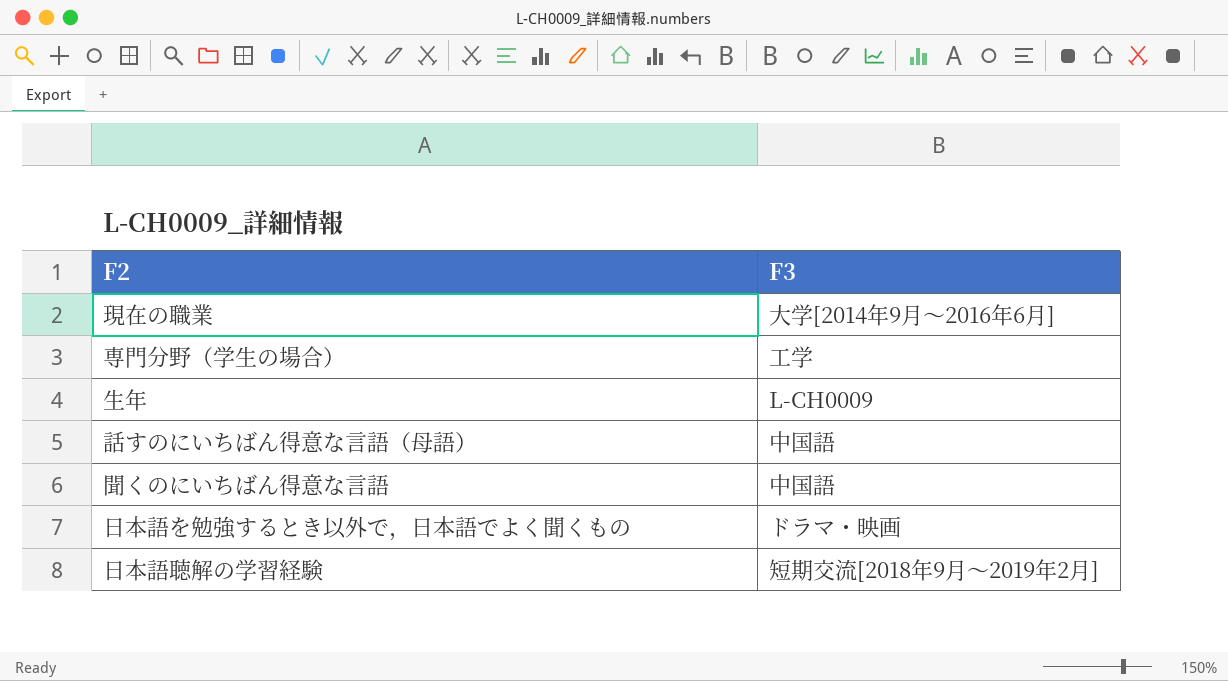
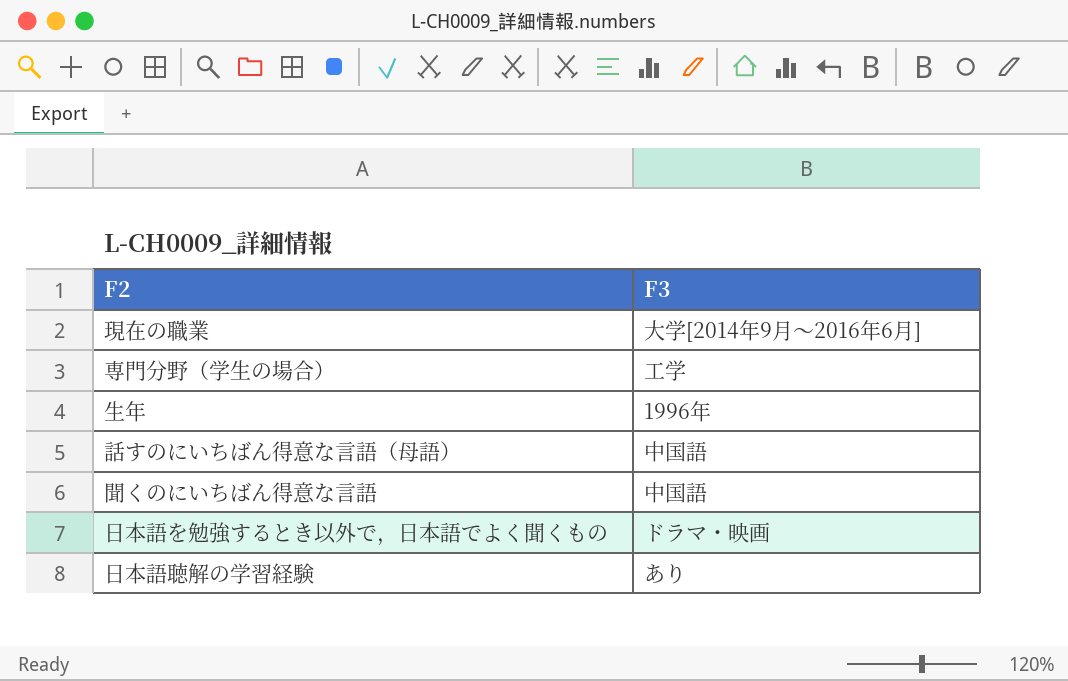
生年 | F3: L-CH0009 -> 1996年
日本語聴解の学習経験 | F3: 短期交流[2018年9月～2019年2月] -> あり

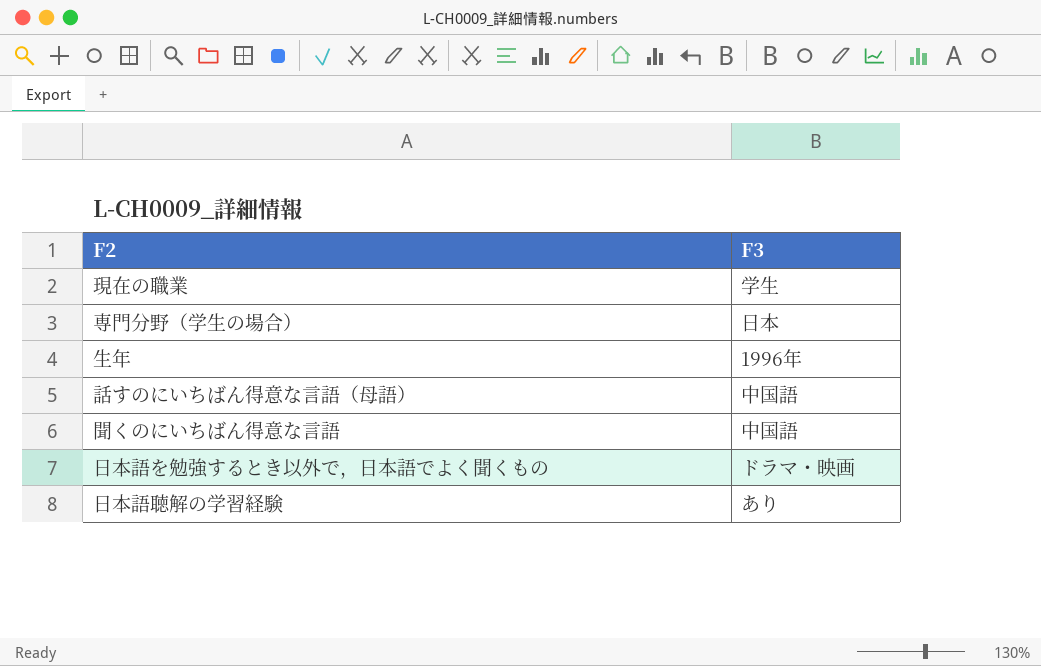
現在の職業 | F3: 大学[2014年9月～2016年6月] -> 学生
専門分野（学生の場合） | F3: 工学 -> 日本

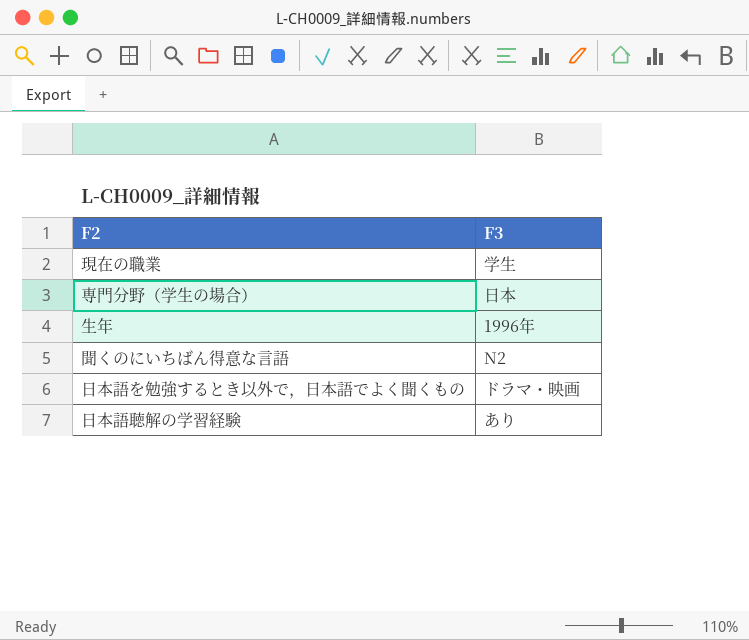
row 話すのにいちばん得意な言語（母語）: 中国語 -> none
聞くのにいちばん得意な言語 | F3: 中国語 -> N2

